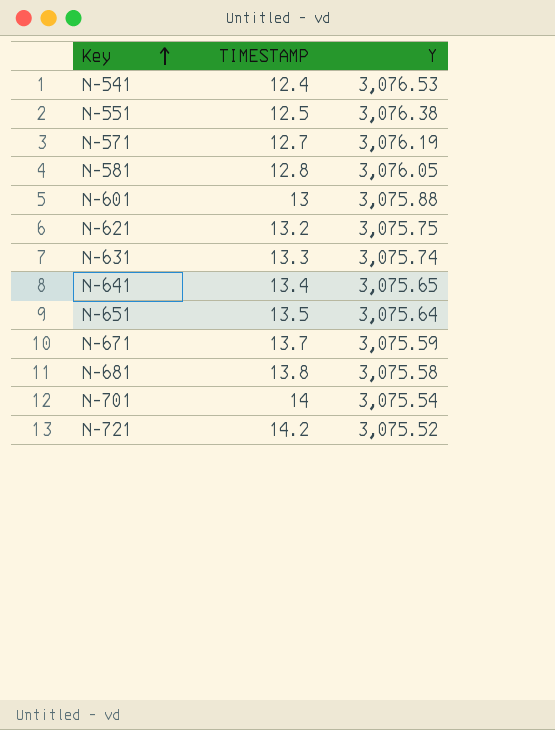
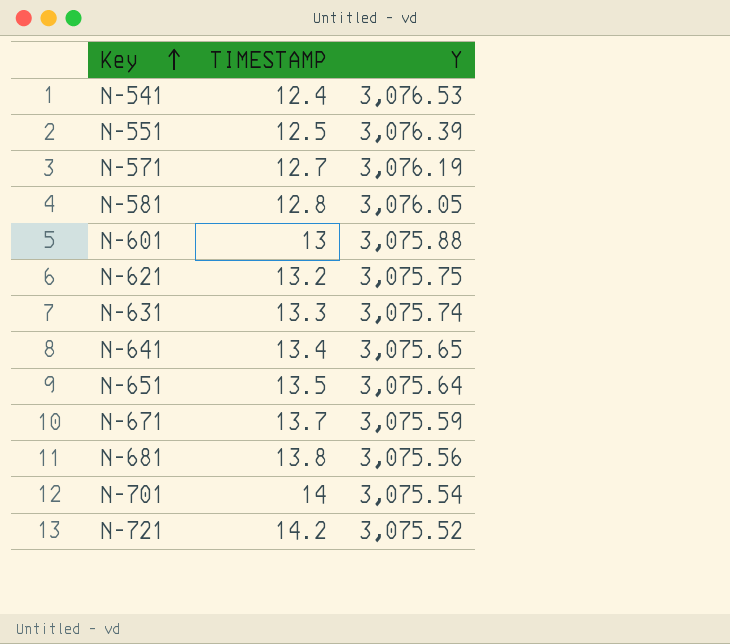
N-551 | Y: 3,076.38 -> 3,076.39
N-681 | Y: 3,075.58 -> 3,075.56

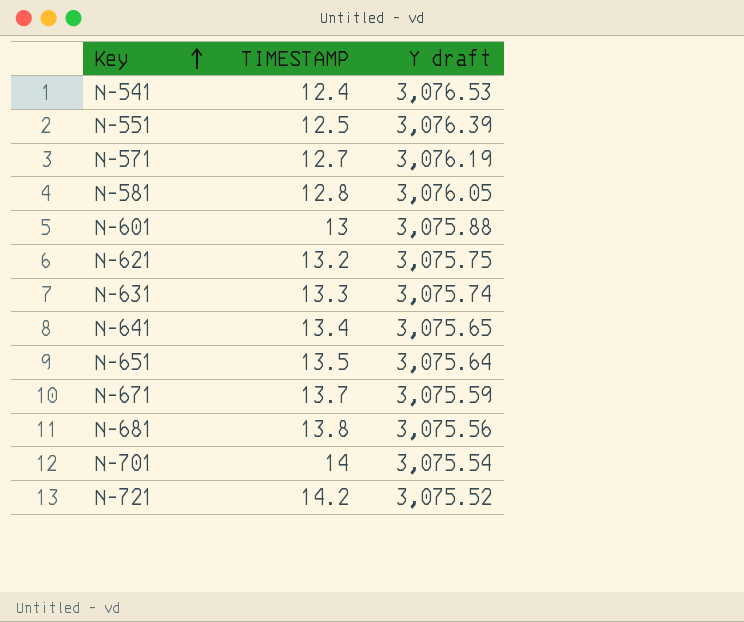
column name: Y -> Y draft

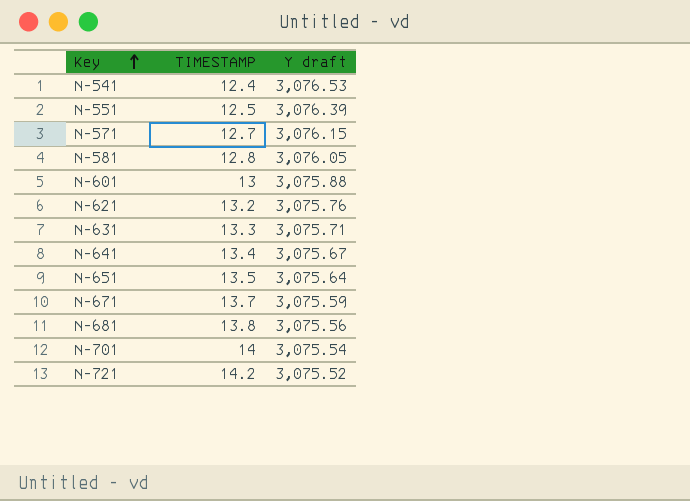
N-571 | Y draft: 3,076.19 -> 3,076.15
N-621 | Y draft: 3,075.75 -> 3,075.76
N-631 | Y draft: 3,075.74 -> 3,075.71
N-641 | Y draft: 3,075.65 -> 3,075.67

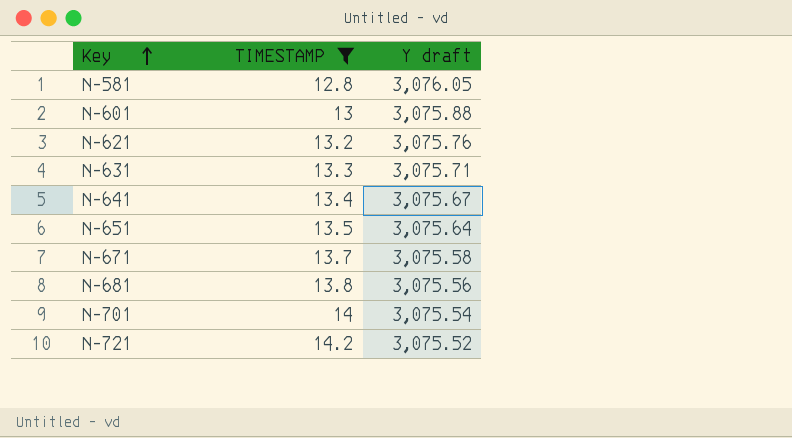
filter: none -> TIMESTAMP >= 12.8
N-671 | Y draft: 3,075.59 -> 3,075.58

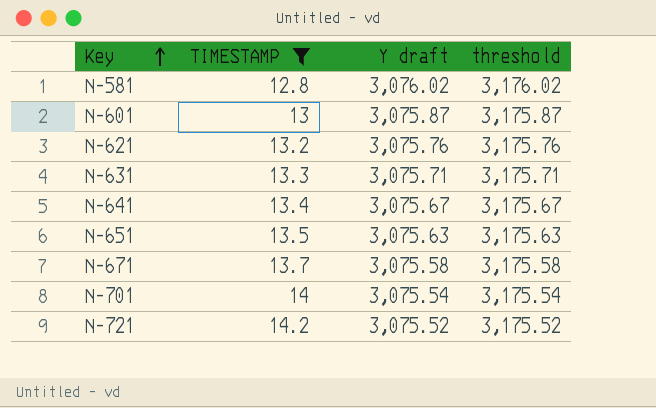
column threshold | formula: none -> [Y draft] + 100
row N-681: 13.8 | 3,075.56 -> none
N-581 | Y draft: 3,076.05 -> 3,076.02
N-601 | Y draft: 3,075.88 -> 3,075.87
N-651 | Y draft: 3,075.64 -> 3,075.63

